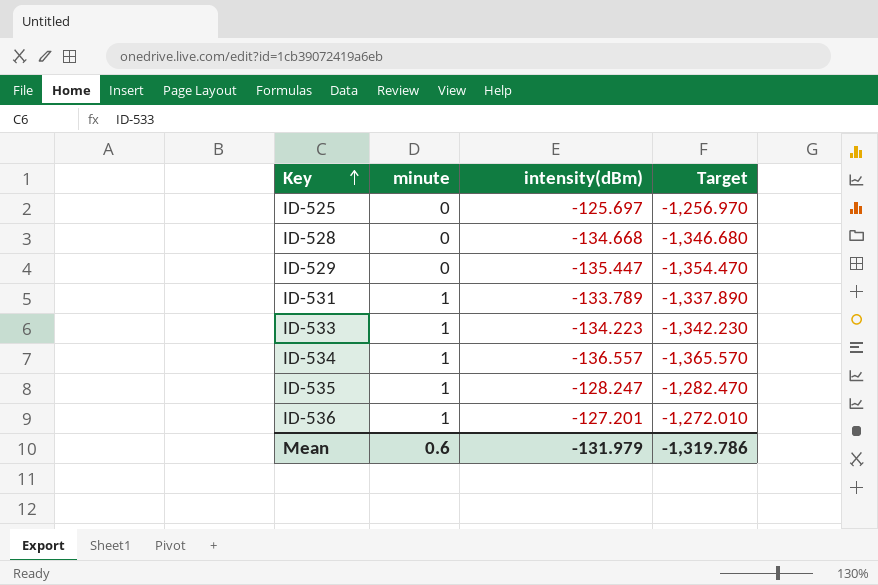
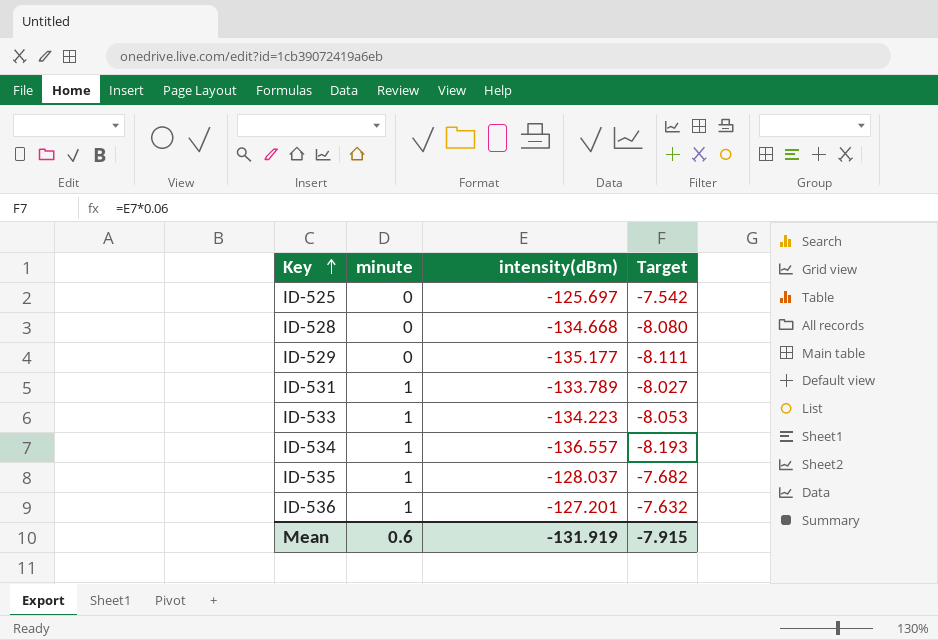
column Target | formula: [intensity(dBm)] * 10 -> [intensity(dBm)] * 0.06
ID-529 | intensity(dBm): -135.447 -> -135.177
ID-535 | intensity(dBm): -128.247 -> -128.037
Mean | intensity(dBm): -131.979 -> -131.919
Mean | Target: -1,319.786 -> -7.915

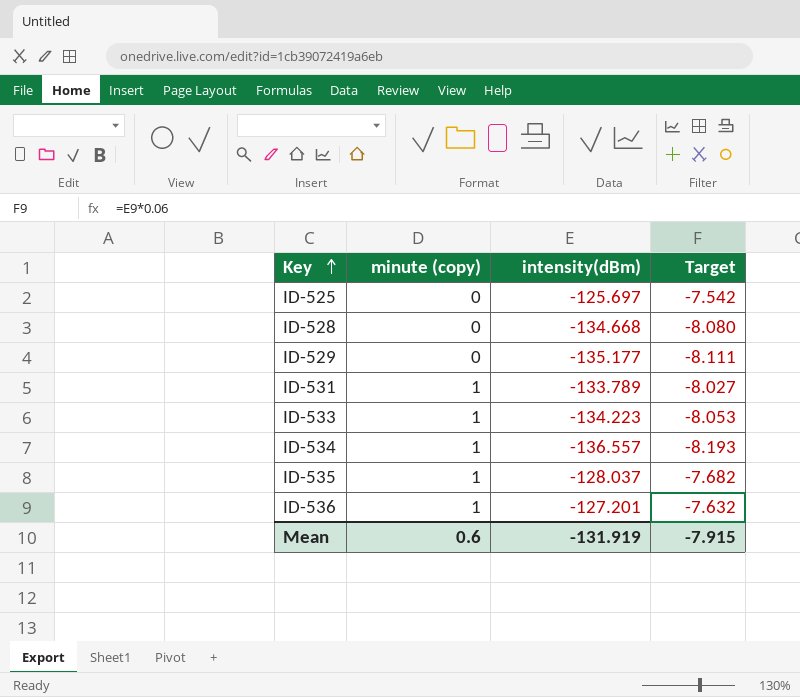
column name: minute -> minute (copy)

